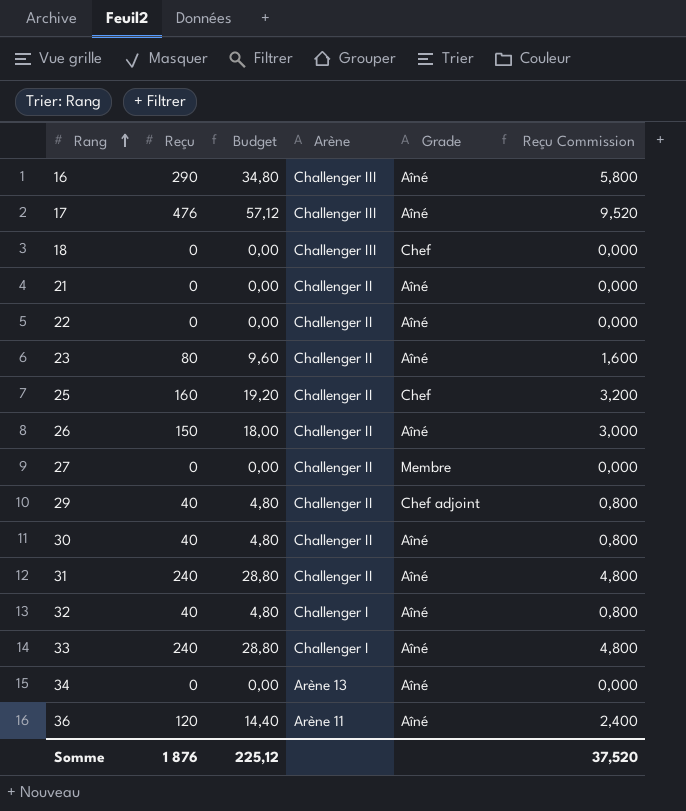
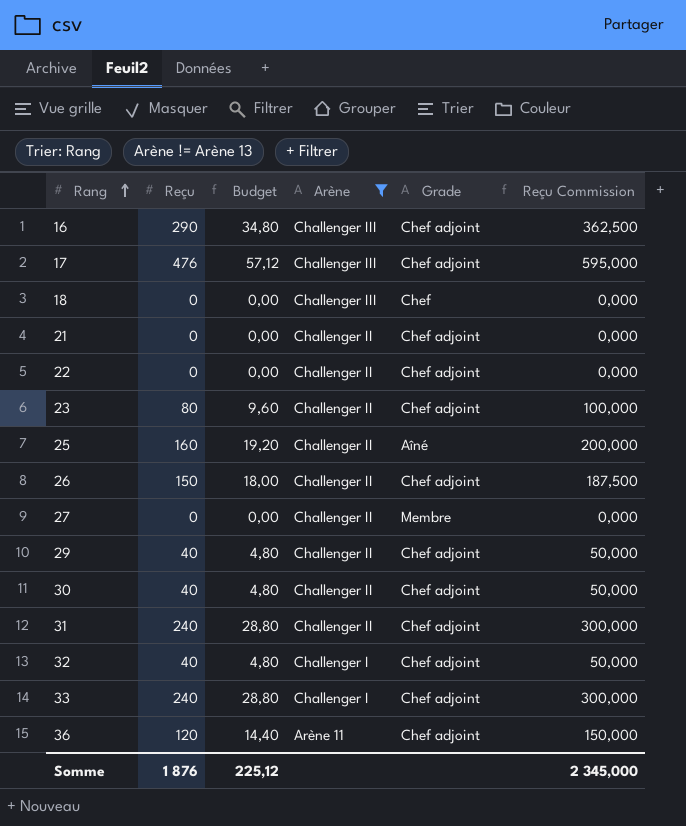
filter: none -> Arène != Arène 13
column Reçu Commission | formula: [Reçu] * 0,02 -> [Reçu] * 1,25
16 | Grade: Aîné -> Chef adjoint
17 | Grade: Aîné -> Chef adjoint
21 | Grade: Aîné -> Chef adjoint
22 | Grade: Aîné -> Chef adjoint
23 | Grade: Aîné -> Chef adjoint
25 | Grade: Chef -> Aîné
26 | Grade: Aîné -> Chef adjoint
30 | Grade: Aîné -> Chef adjoint
31 | Grade: Aîné -> Chef adjoint
32 | Grade: Aîné -> Chef adjoint
33 | Grade: Aîné -> Chef adjoint
36 | Grade: Aîné -> Chef adjoint
Somme | Reçu Commission: 37,520 -> 2 345,000

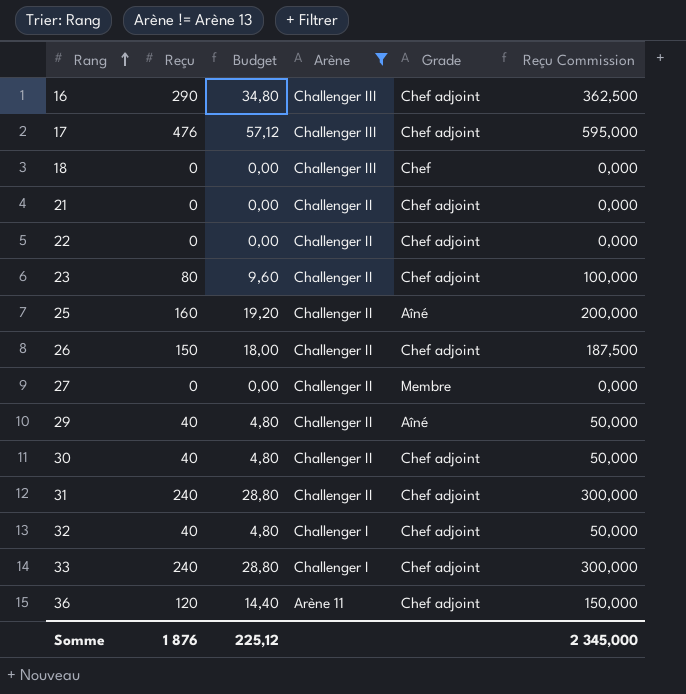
29 | Grade: Chef adjoint -> Aîné

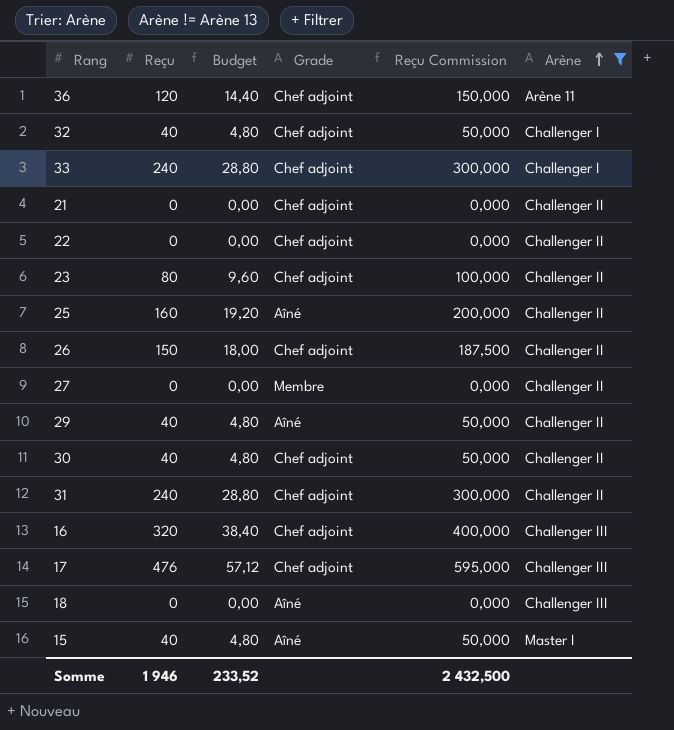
row order: Rang ascending -> Arène ascending
column Arène | position: 4 -> 6
16 | Reçu: 290 -> 320
16 | Budget: 34,80 -> 38,40
16 | Reçu Commission: 362,500 -> 400,000
18 | Grade: Chef -> Aîné
row 15: none -> 40 | 4,80 | Aîné | 50,000 | Master I
Somme | Reçu: 1 876 -> 1 946
Somme | Budget: 225,12 -> 233,52
Somme | Reçu Commission: 2 345,000 -> 2 432,500

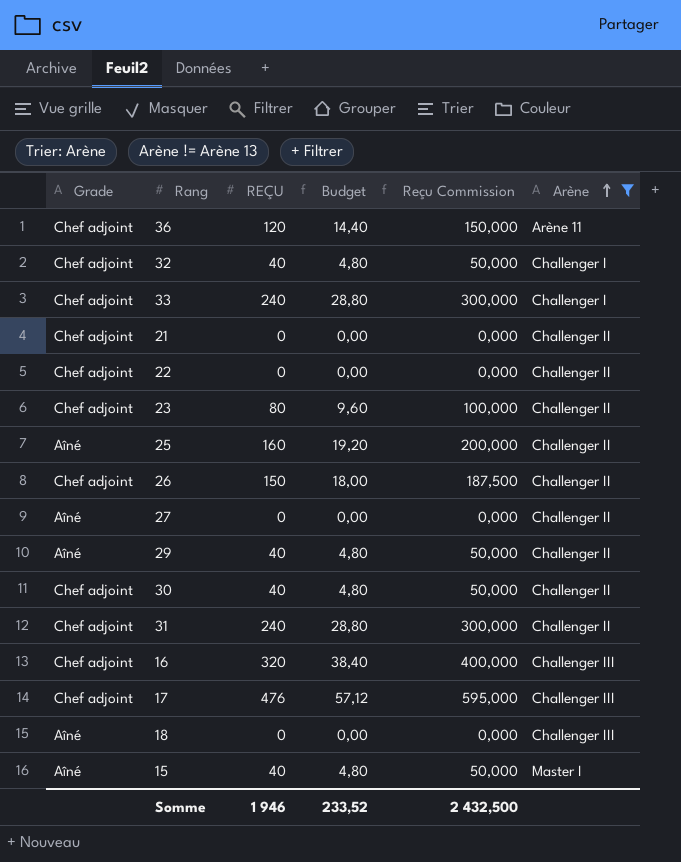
column Grade | position: 4 -> 1
column name: Reçu -> REÇU
27 | Grade: Membre -> Aîné

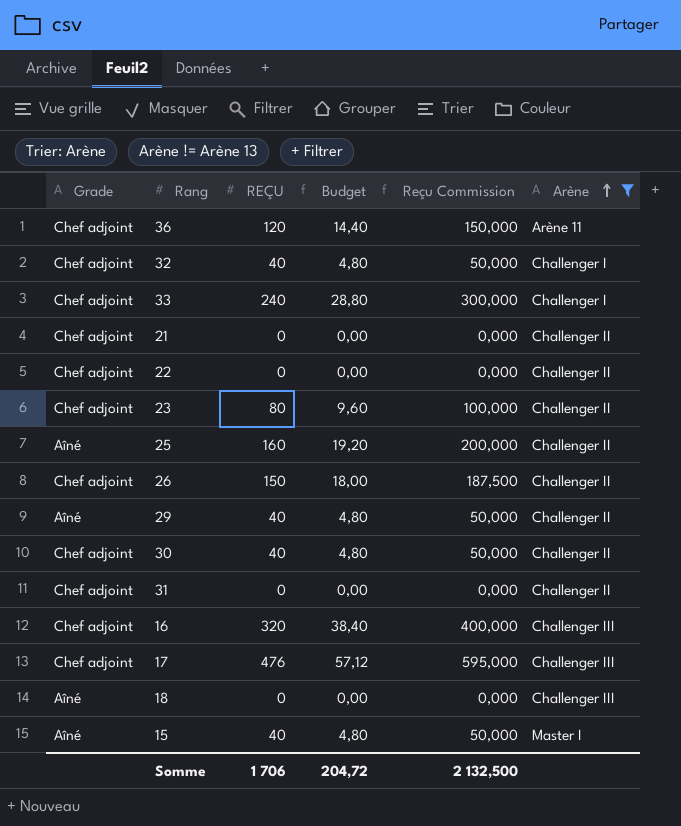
row 27: Aîné | 0 | 0,00 | 0,000 | Challenger II -> none
31 | REÇU: 240 -> 0
31 | Budget: 28,80 -> 0,00
31 | Reçu Commission: 300,000 -> 0,000
Somme | REÇU: 1 946 -> 1 706
Somme | Budget: 233,52 -> 204,72
Somme | Reçu Commission: 2 432,500 -> 2 132,500

